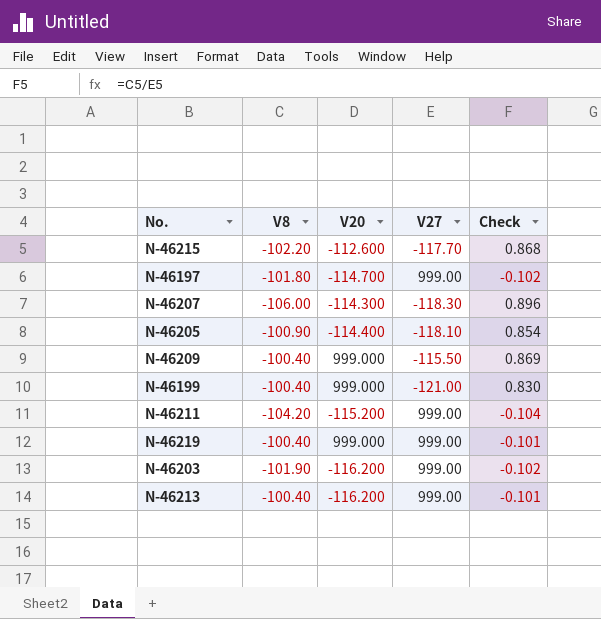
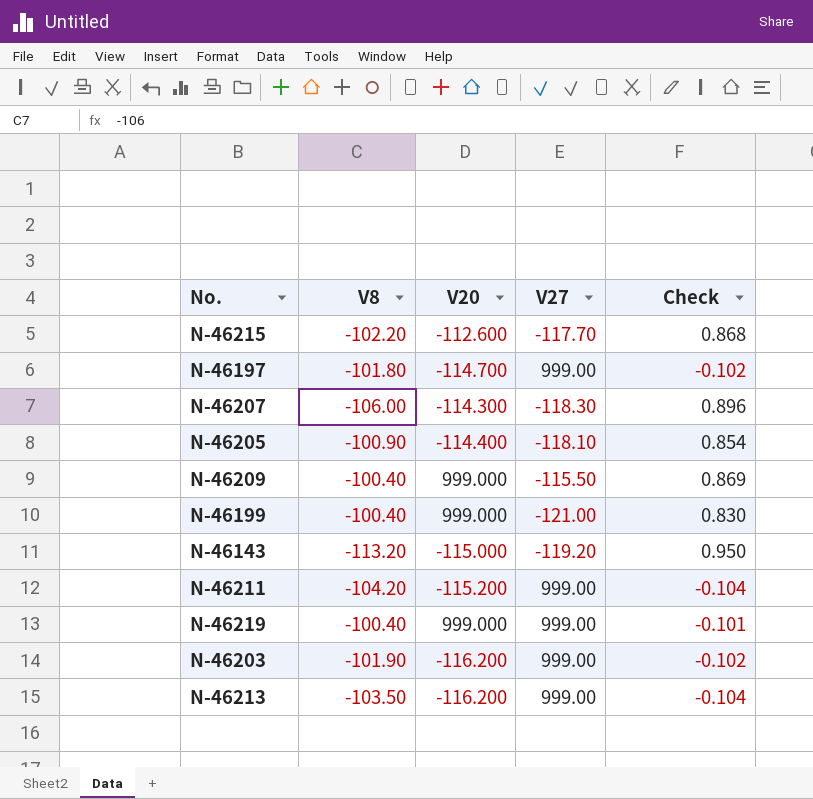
row N-46143: none -> -113.20 | -115.000 | -119.20 | 0.950
N-46213 | V8: -100.40 -> -103.50
N-46213 | Check: -0.101 -> -0.104

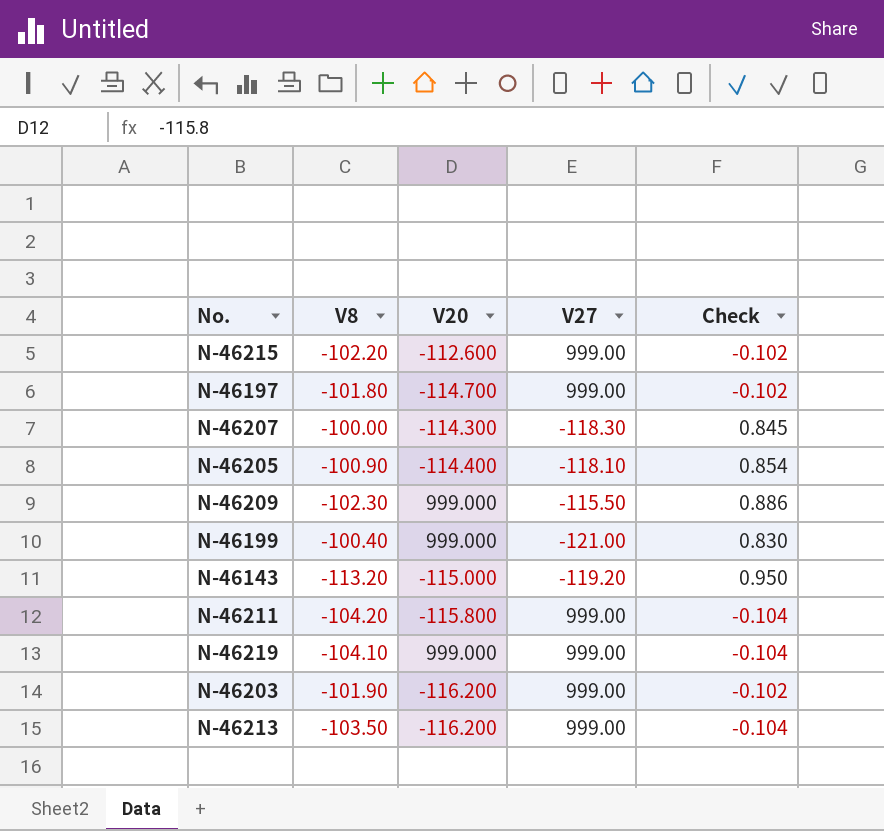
N-46215 | V27: -117.70 -> 999.00
N-46215 | Check: 0.868 -> -0.102
N-46207 | V8: -106.00 -> -100.00
N-46207 | Check: 0.896 -> 0.845
N-46209 | V8: -100.40 -> -102.30
N-46209 | Check: 0.869 -> 0.886
N-46211 | V20: -115.200 -> -115.800
N-46219 | V8: -100.40 -> -104.10
N-46219 | Check: -0.101 -> -0.104

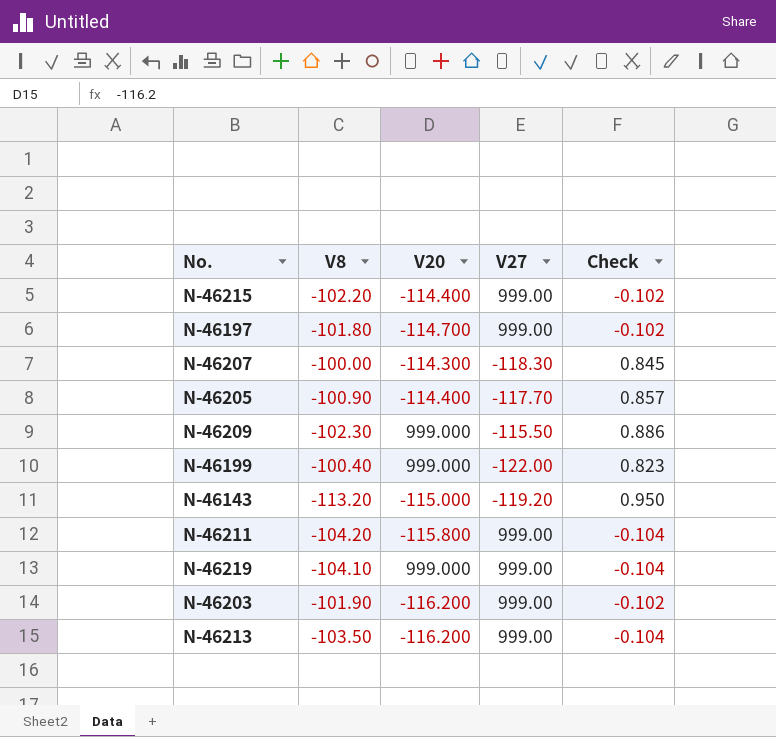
N-46215 | V20: -112.600 -> -114.400
N-46205 | V27: -118.10 -> -117.70
N-46205 | Check: 0.854 -> 0.857
N-46199 | V27: -121.00 -> -122.00
N-46199 | Check: 0.830 -> 0.823

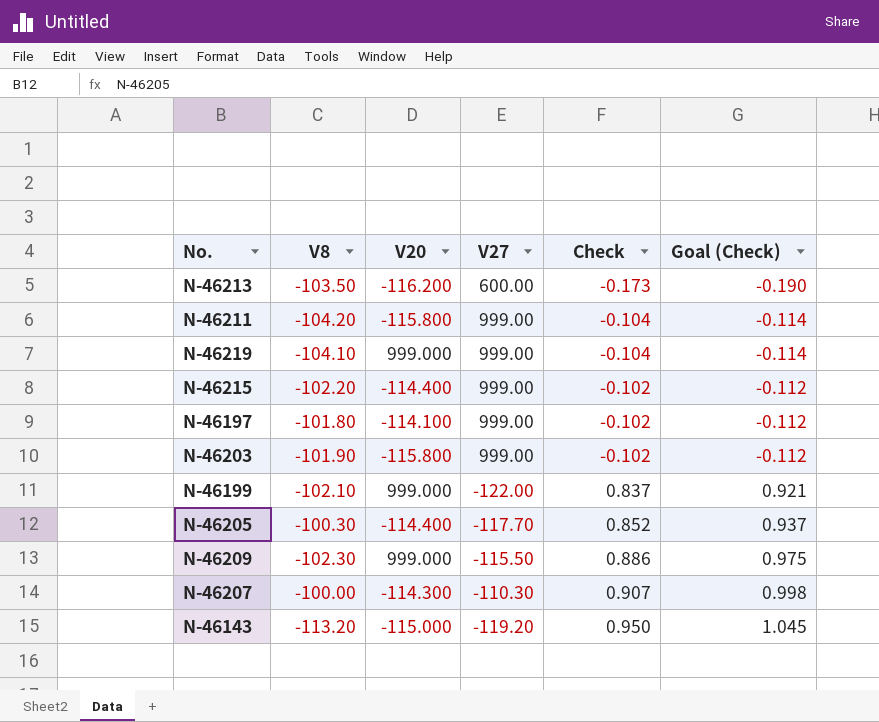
row order: none -> Check ascending
column Goal (Check) | formula: none -> [Check] * 1.1
N-46213 | V27: 999.00 -> 600.00
N-46213 | Check: -0.104 -> -0.173
N-46197 | V20: -114.700 -> -114.100
N-46203 | V20: -116.200 -> -115.800
N-46199 | V8: -100.40 -> -102.10
N-46199 | Check: 0.823 -> 0.837
N-46205 | V8: -100.90 -> -100.30
N-46205 | Check: 0.857 -> 0.852
N-46207 | V27: -118.30 -> -110.30
N-46207 | Check: 0.845 -> 0.907

